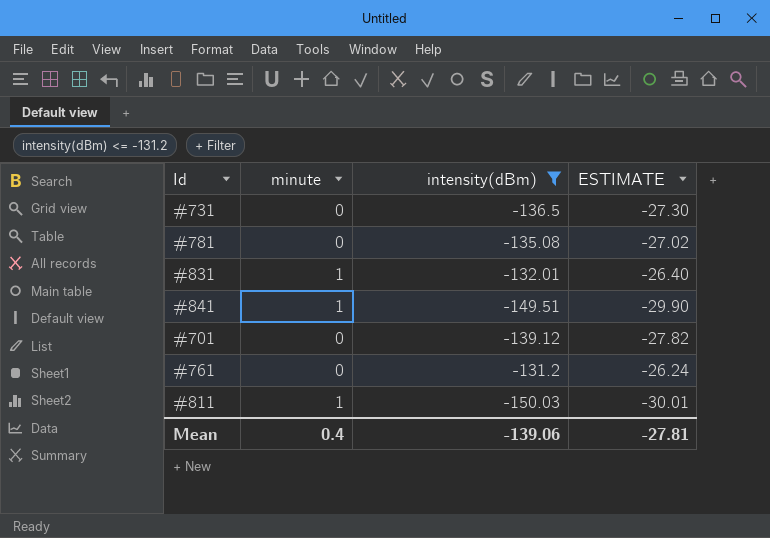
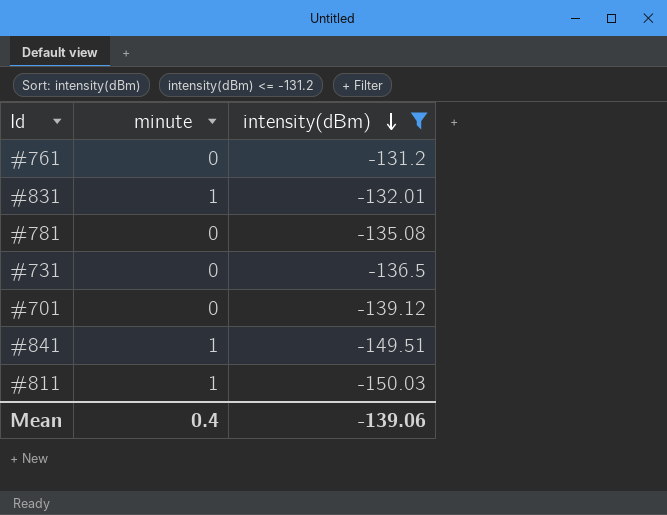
row order: none -> intensity(dBm) descending
column ESTIMATE | formula: [intensity(dBm)] * 0.2 -> none

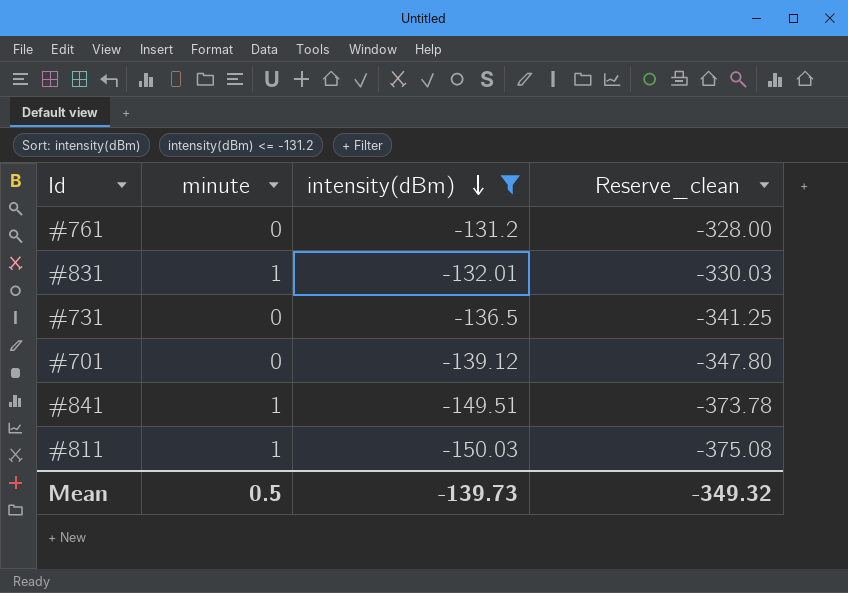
column Reserve_clean | formula: none -> [intensity(dBm)] * 2.5
row #781: 0 | -135.08 -> none
Mean | minute: 0.4 -> 0.5
Mean | intensity(dBm): -139.06 -> -139.73

